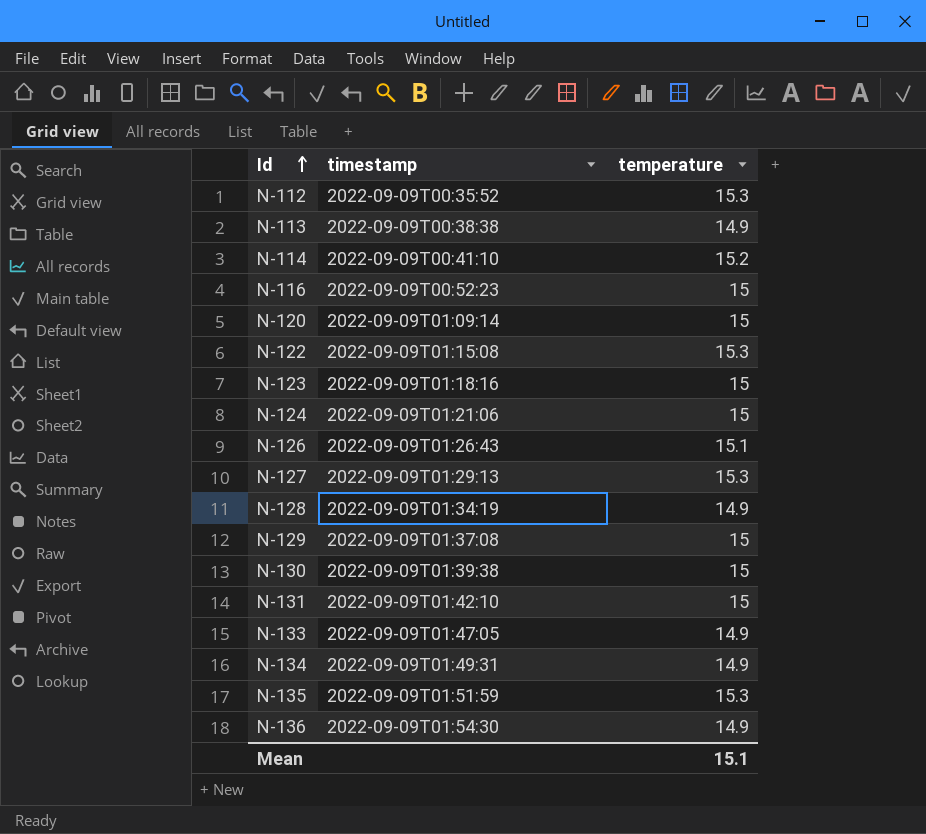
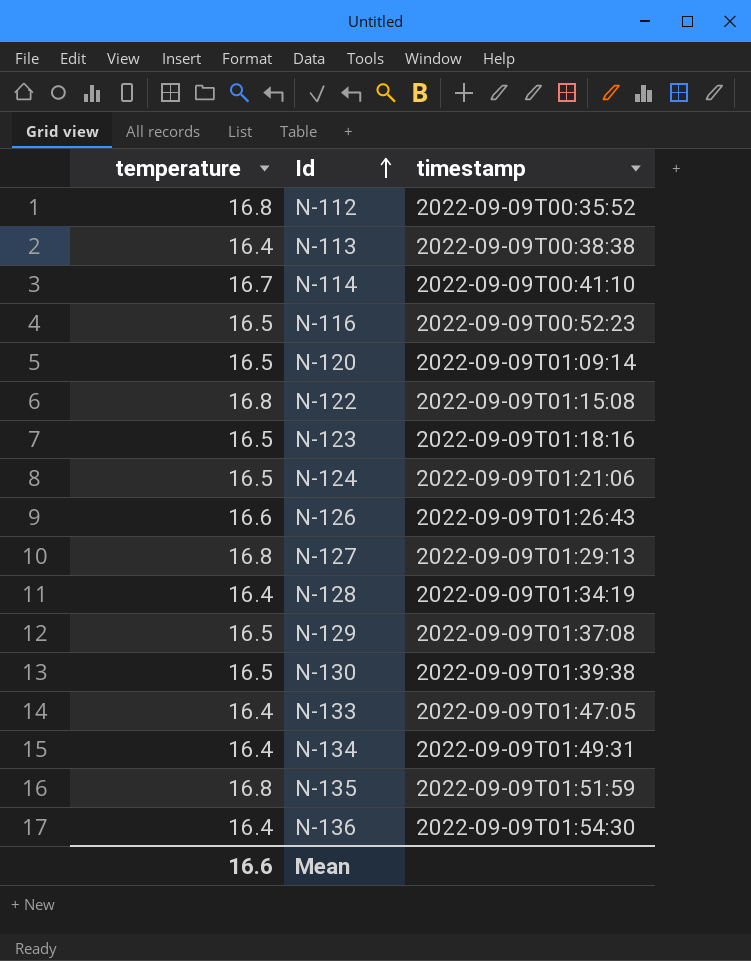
column temperature | position: 3 -> 1
row N-131: 2022-09-09T01:42:10 | 15 -> none
N-112 | temperature: 15.3 -> 16.8
N-113 | temperature: 14.9 -> 16.4
N-114 | temperature: 15.2 -> 16.7
N-116 | temperature: 15 -> 16.5
N-120 | temperature: 15 -> 16.5
N-122 | temperature: 15.3 -> 16.8
N-123 | temperature: 15 -> 16.5
N-124 | temperature: 15 -> 16.5
N-126 | temperature: 15.1 -> 16.6
N-127 | temperature: 15.3 -> 16.8
N-128 | temperature: 14.9 -> 16.4
N-129 | temperature: 15 -> 16.5
N-130 | temperature: 15 -> 16.5
N-133 | temperature: 14.9 -> 16.4
N-134 | temperature: 14.9 -> 16.4
N-135 | temperature: 15.3 -> 16.8
N-136 | temperature: 14.9 -> 16.4
Mean | temperature: 15.1 -> 16.6

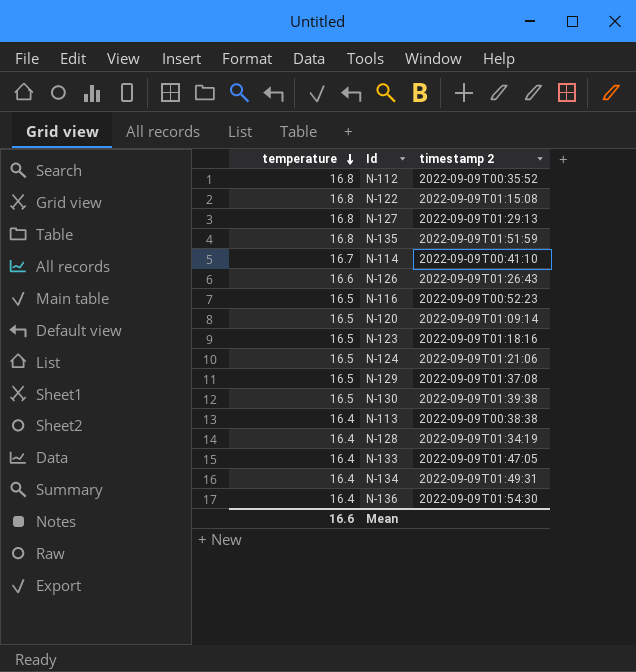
row order: Id ascending -> temperature descending
column name: timestamp -> timestamp 2

